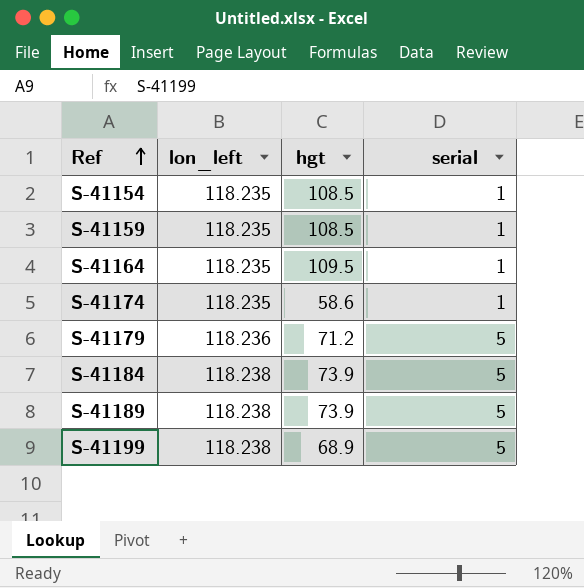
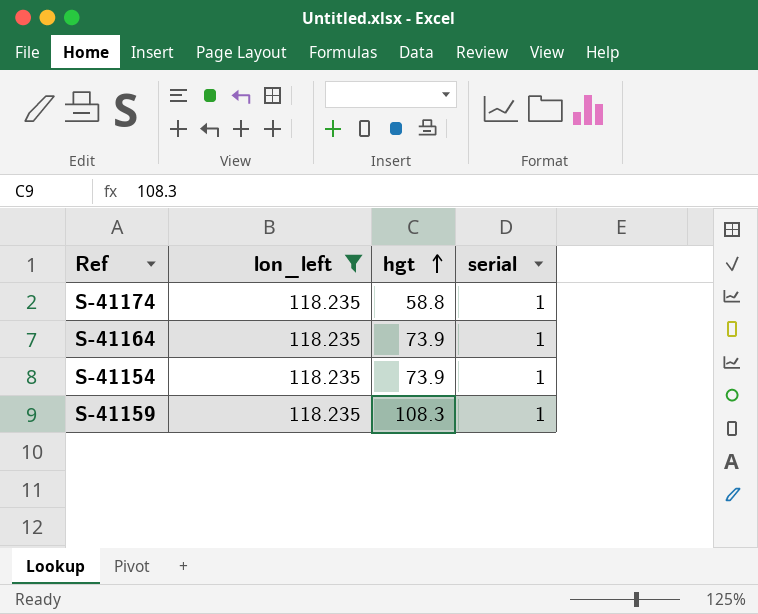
filter: none -> lon_left = 118.235
row order: Ref ascending -> hgt ascending
S-41174 | hgt: 58.6 -> 58.8
S-41164 | hgt: 109.5 -> 73.9
S-41154 | hgt: 108.5 -> 73.9
S-41159 | hgt: 108.5 -> 108.3

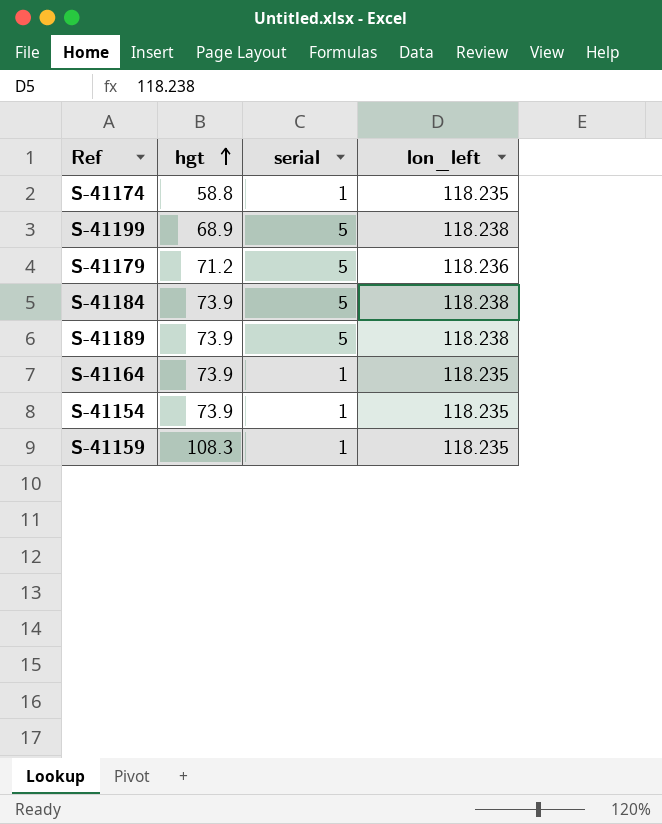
filter: lon_left = 118.235 -> none
column lon_left | position: 2 -> 4

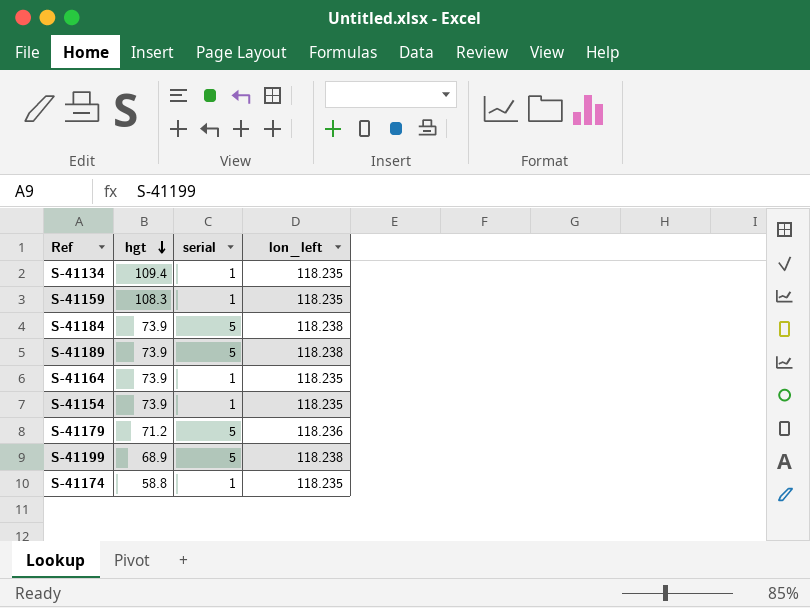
row order: hgt ascending -> hgt descending
row S-41134: none -> 109.4 | 1 | 118.235

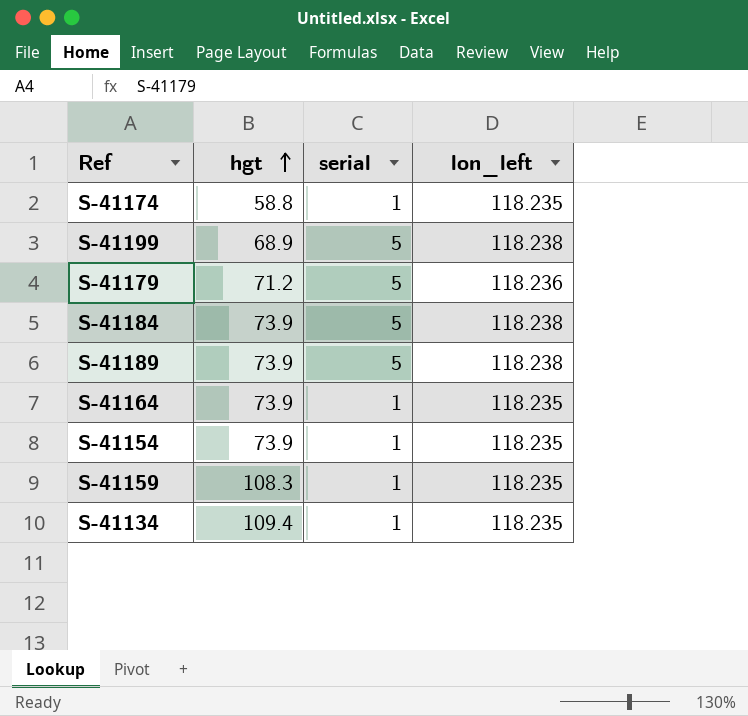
row order: hgt descending -> hgt ascending

